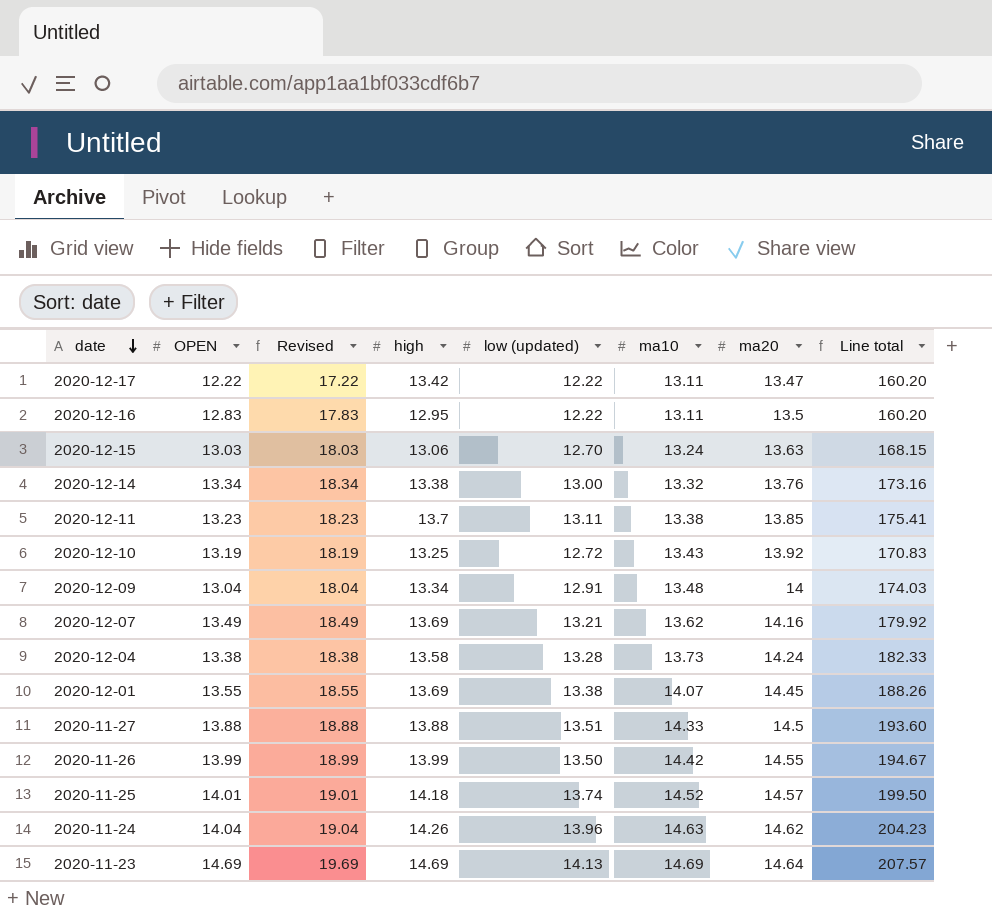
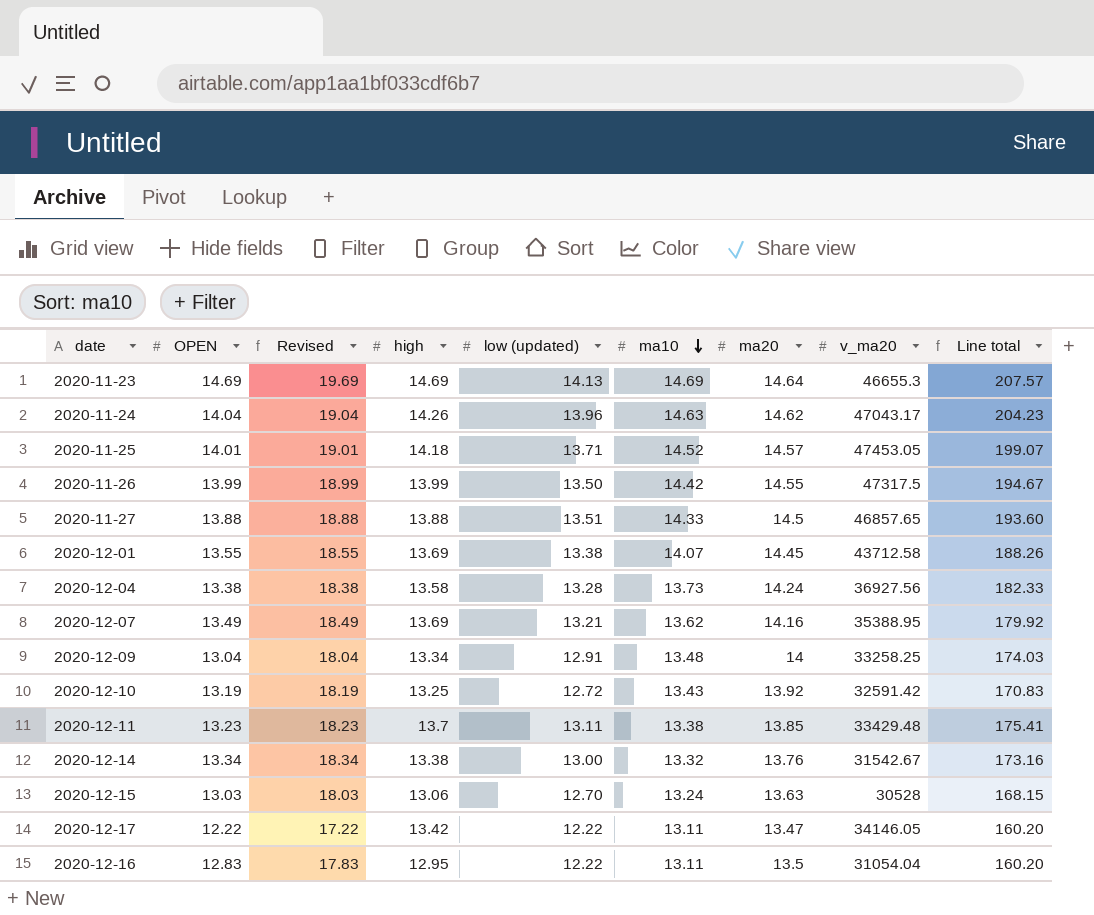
row order: date descending -> ma10 descending
column v_ma20 | position: none -> 8
2020-11-25 | low (updated): 13.74 -> 13.71
2020-11-25 | Line total: 199.50 -> 199.07

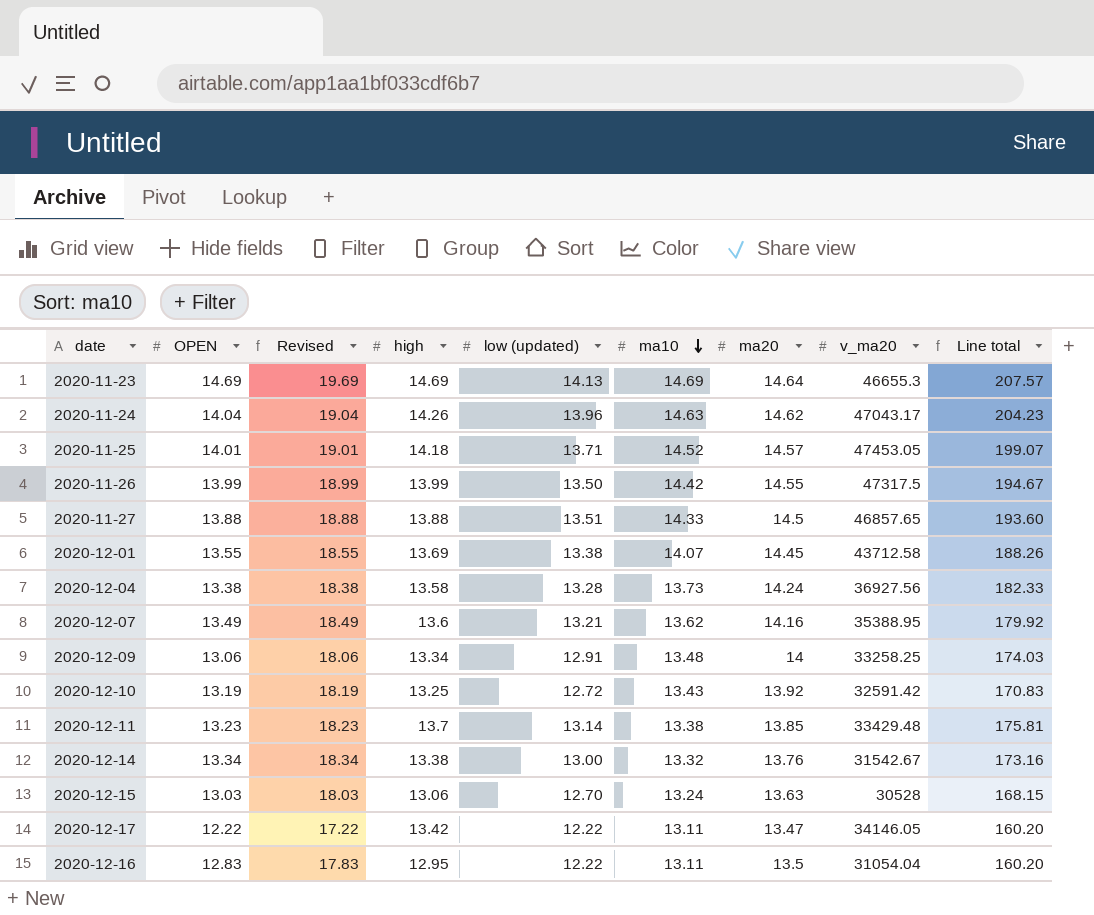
2020-12-07 | high: 13.69 -> 13.6
2020-12-09 | OPEN: 13.04 -> 13.06
2020-12-09 | Revised: 18.04 -> 18.06
2020-12-11 | low (updated): 13.11 -> 13.14
2020-12-11 | Line total: 175.41 -> 175.81

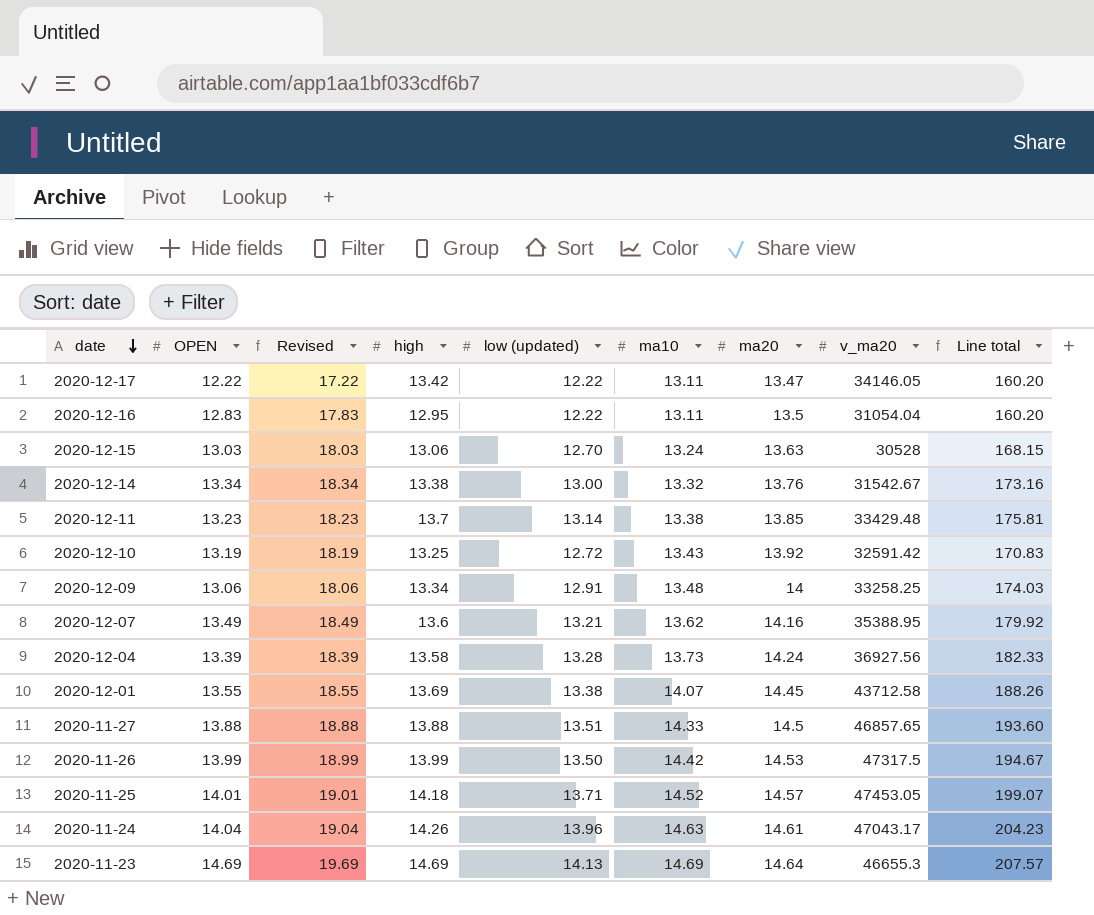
row order: ma10 descending -> date descending
2020-12-04 | OPEN: 13.38 -> 13.39
2020-12-04 | Revised: 18.38 -> 18.39
2020-11-26 | ma20: 14.55 -> 14.53
2020-11-24 | ma20: 14.62 -> 14.61

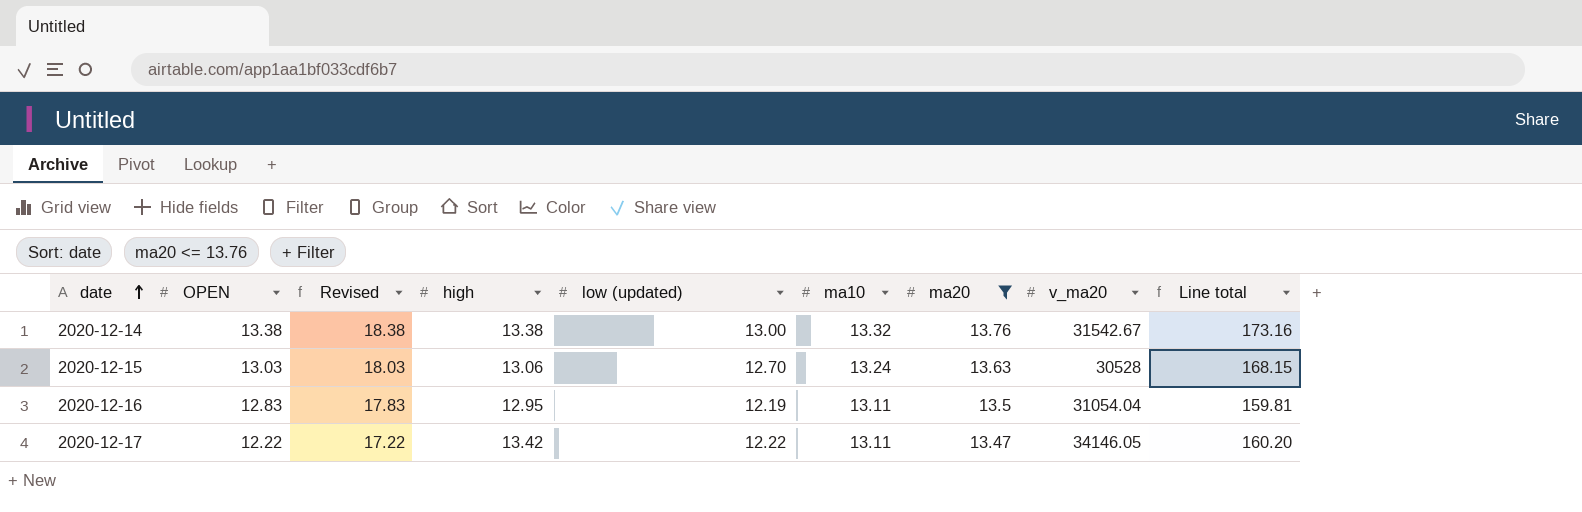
filter: none -> ma20 <= 13.76
row order: date descending -> date ascending
2020-12-14 | OPEN: 13.34 -> 13.38
2020-12-14 | Revised: 18.34 -> 18.38
2020-12-16 | low (updated): 12.22 -> 12.19
2020-12-16 | Line total: 160.20 -> 159.81

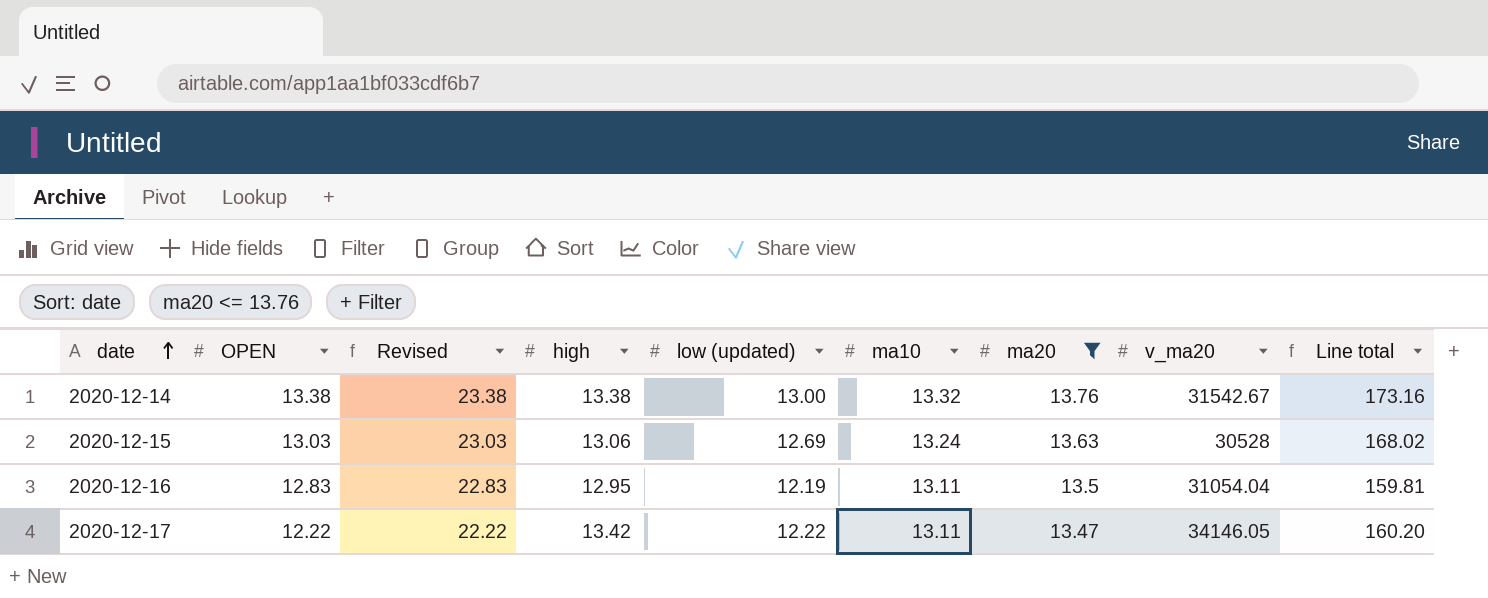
column Revised | formula: [OPEN] + 5 -> [OPEN] + 10
2020-12-15 | low (updated): 12.70 -> 12.69
2020-12-15 | Line total: 168.15 -> 168.02

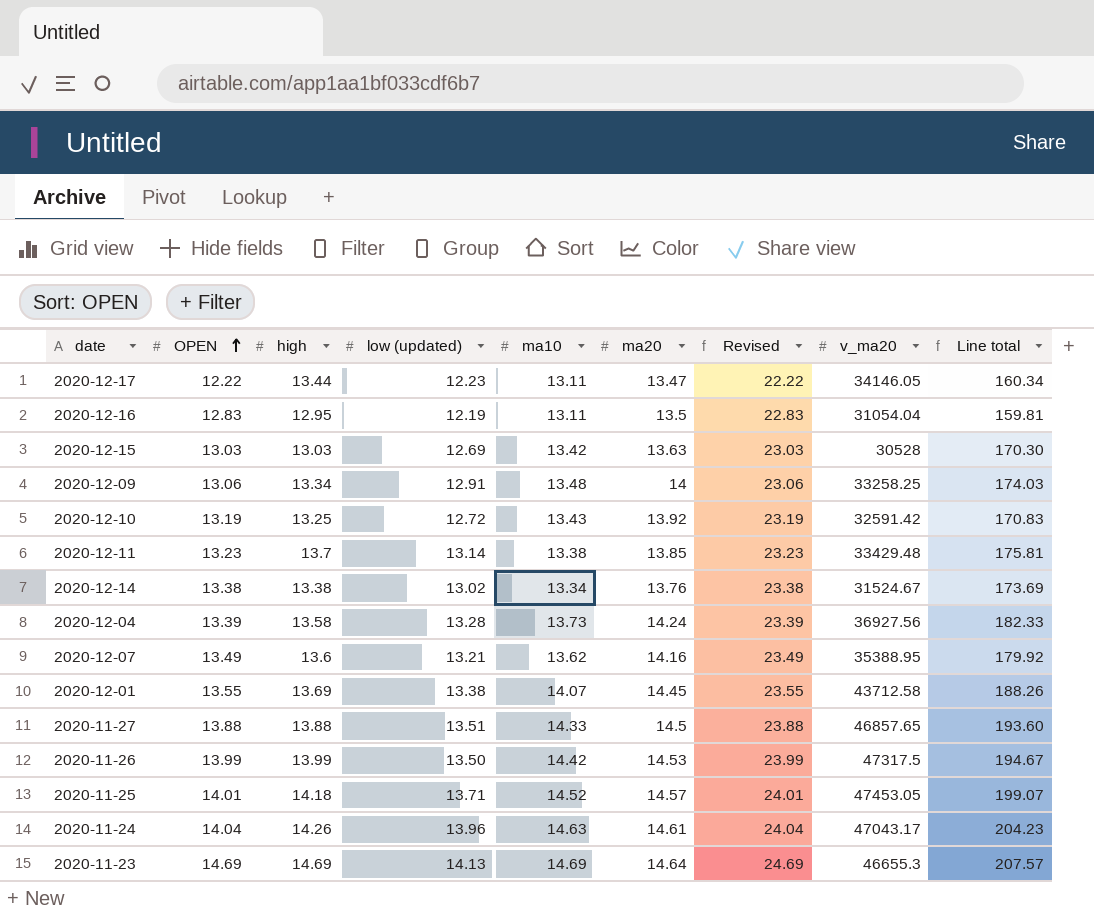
filter: ma20 <= 13.76 -> none
row order: date ascending -> OPEN ascending
column Revised | position: 3 -> 7
2020-12-17 | high: 13.42 -> 13.44
2020-12-17 | low (updated): 12.22 -> 12.23
2020-12-17 | Line total: 160.20 -> 160.34
2020-12-15 | high: 13.06 -> 13.03
2020-12-15 | ma10: 13.24 -> 13.42
2020-12-15 | Line total: 168.02 -> 170.30
2020-12-14 | low (updated): 13.00 -> 13.02
2020-12-14 | ma10: 13.32 -> 13.34
2020-12-14 | v_ma20: 31542.67 -> 31524.67
2020-12-14 | Line total: 173.16 -> 173.69

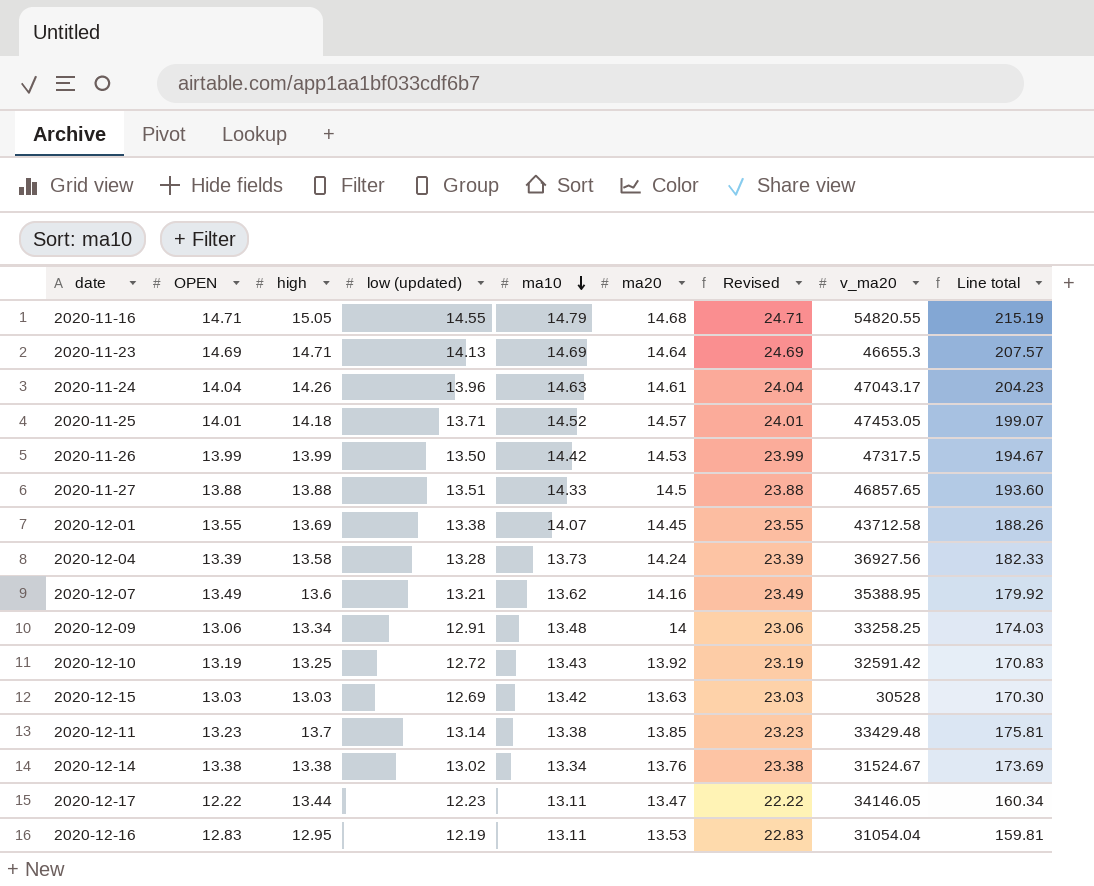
row order: OPEN ascending -> ma10 descending
row 2020-11-16: none -> 14.71 | 15.05 | 14.55 | 14.79 | 14.68 | 24.71 | 54820.55 | 215.19
2020-11-23 | high: 14.69 -> 14.71
2020-12-16 | ma20: 13.5 -> 13.53

